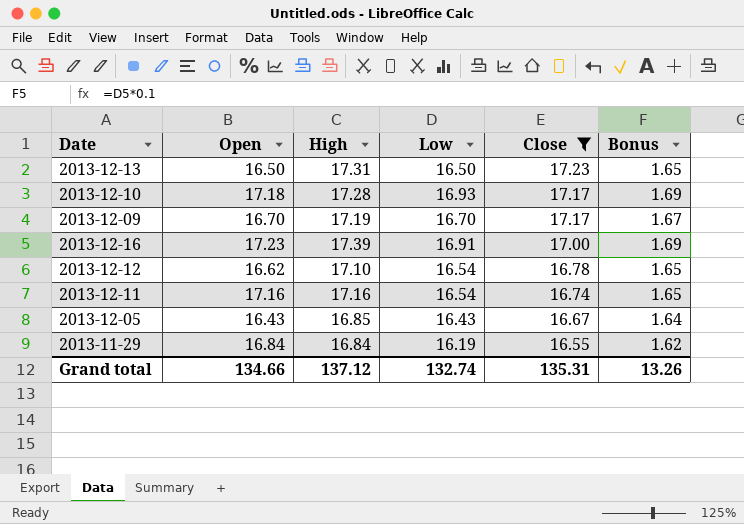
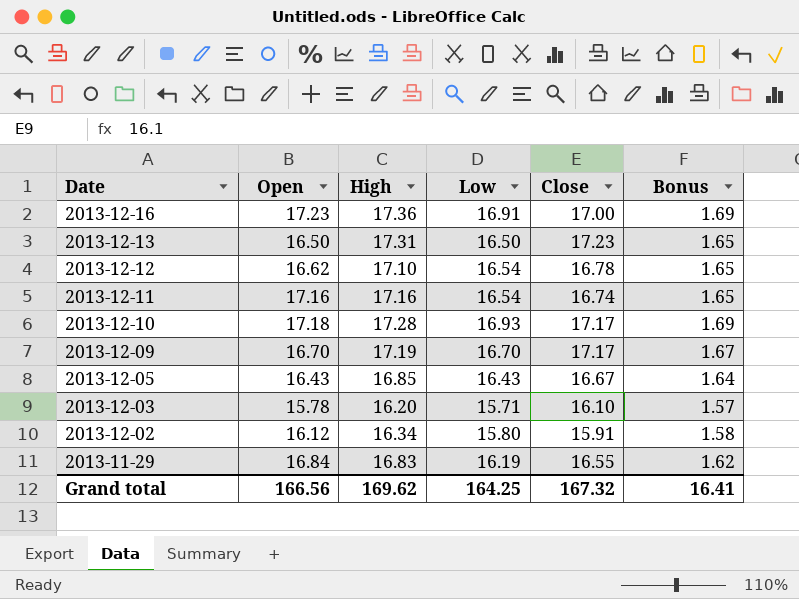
filter: Close >= 16.55 -> none
row order: Close descending -> Date descending
2013-12-16 | High: 17.39 -> 17.36
2013-11-29 | High: 16.84 -> 16.83
Grand total | Open: 134.66 -> 166.56
Grand total | High: 137.12 -> 169.62
Grand total | Low: 132.74 -> 164.25
Grand total | Close: 135.31 -> 167.32
Grand total | Bonus: 13.26 -> 16.41

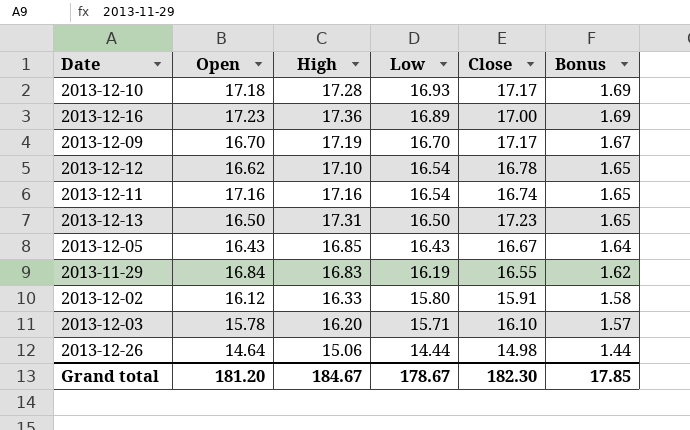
row order: Date descending -> Low descending
2013-12-16 | Low: 16.91 -> 16.89
2013-12-02 | High: 16.34 -> 16.33
row 2013-12-26: none -> 14.64 | 15.06 | 14.44 | 14.98 | 1.44
Grand total | Open: 166.56 -> 181.20
Grand total | High: 169.62 -> 184.67
Grand total | Low: 164.25 -> 178.67
Grand total | Close: 167.32 -> 182.30
Grand total | Bonus: 16.41 -> 17.85

